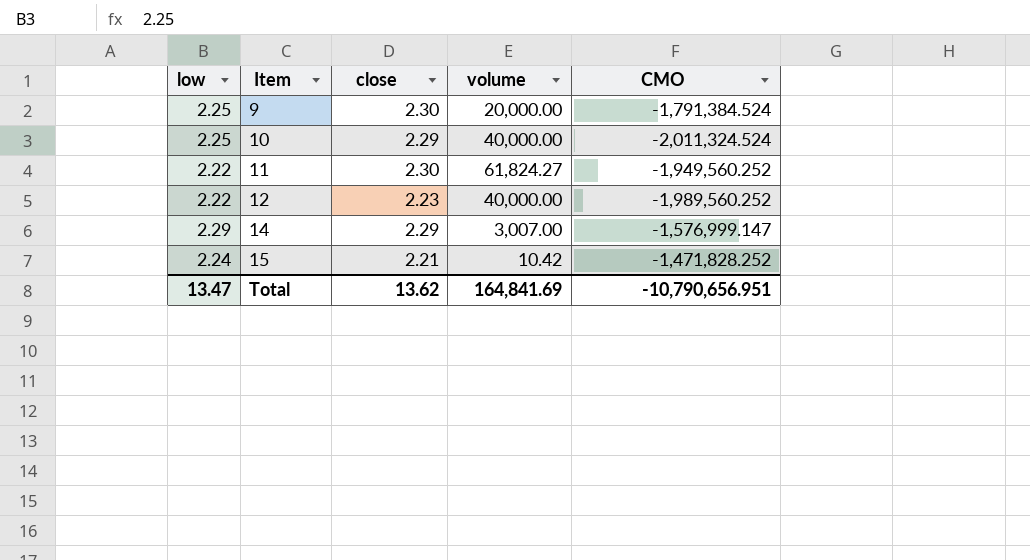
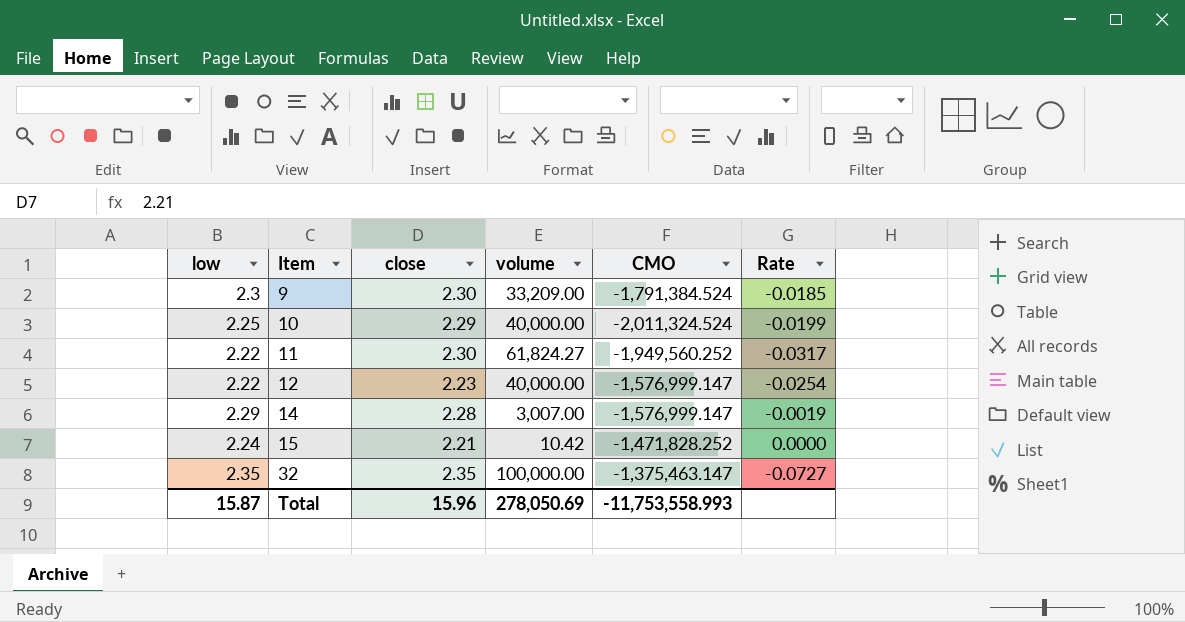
column Rate | formula: none -> [volume] / [CMO]
9 | low: 2.25 -> 2.3
9 | volume: 20,000.00 -> 33,209.00
12 | CMO: -1,989,560.252 -> -1,576,999.147
14 | close: 2.29 -> 2.28
row 32: none -> 2.35 | 2.35 | 100,000.00 | -1,375,463.147 | -0.0727
Total | low: 13.47 -> 15.87
Total | close: 13.62 -> 15.96
Total | volume: 164,841.69 -> 278,050.69
Total | CMO: -10,790,656.951 -> -11,753,558.993

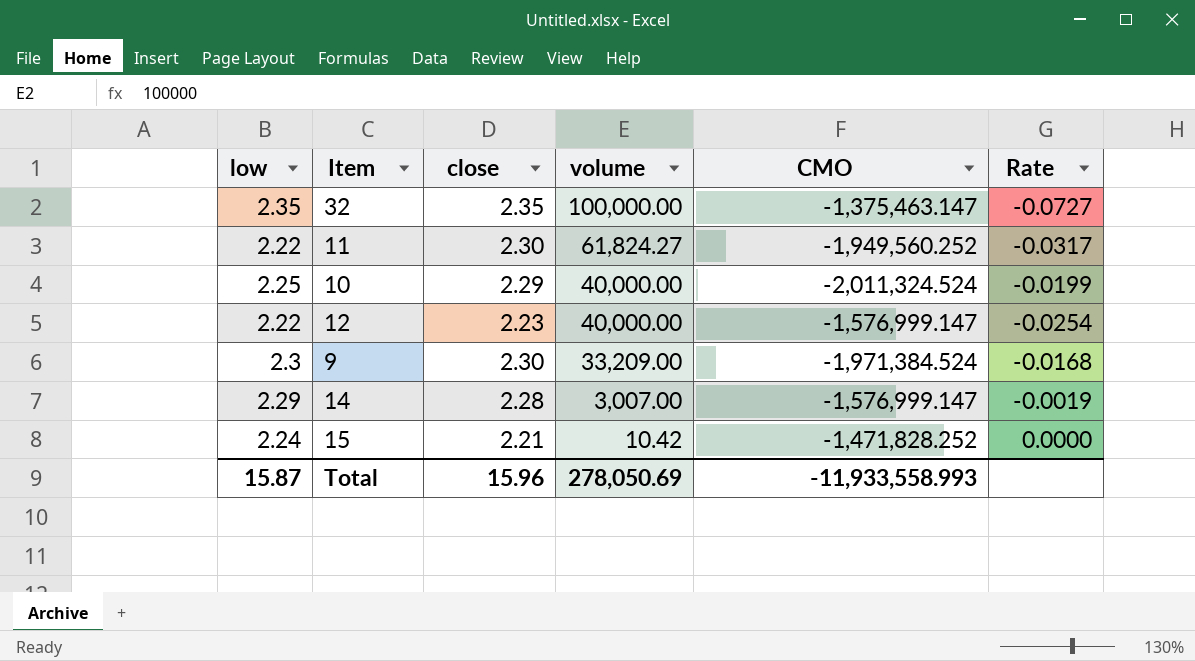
row order: Item ascending -> volume descending
9 | CMO: -1,791,384.524 -> -1,971,384.524
9 | Rate: -0.0185 -> -0.0168
Total | CMO: -11,753,558.993 -> -11,933,558.993

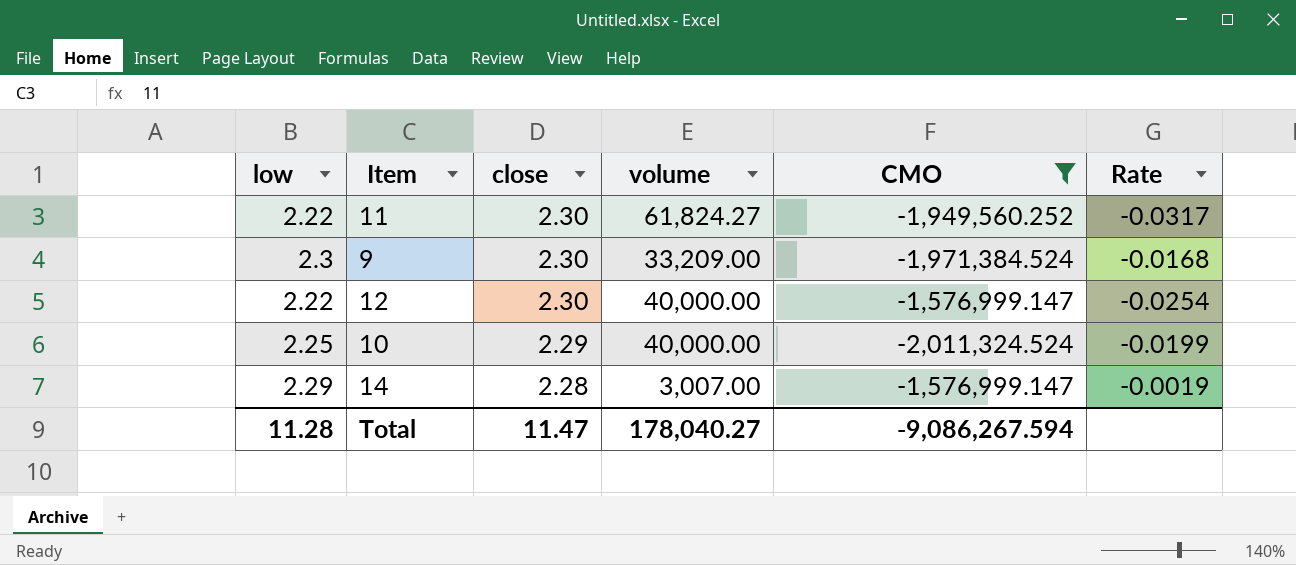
filter: none -> CMO <= -1,576,999.147
row order: volume descending -> close descending
12 | close: 2.23 -> 2.30
Total | low: 15.87 -> 11.28
Total | close: 15.96 -> 11.47
Total | volume: 278,050.69 -> 178,040.27
Total | CMO: -11,933,558.993 -> -9,086,267.594

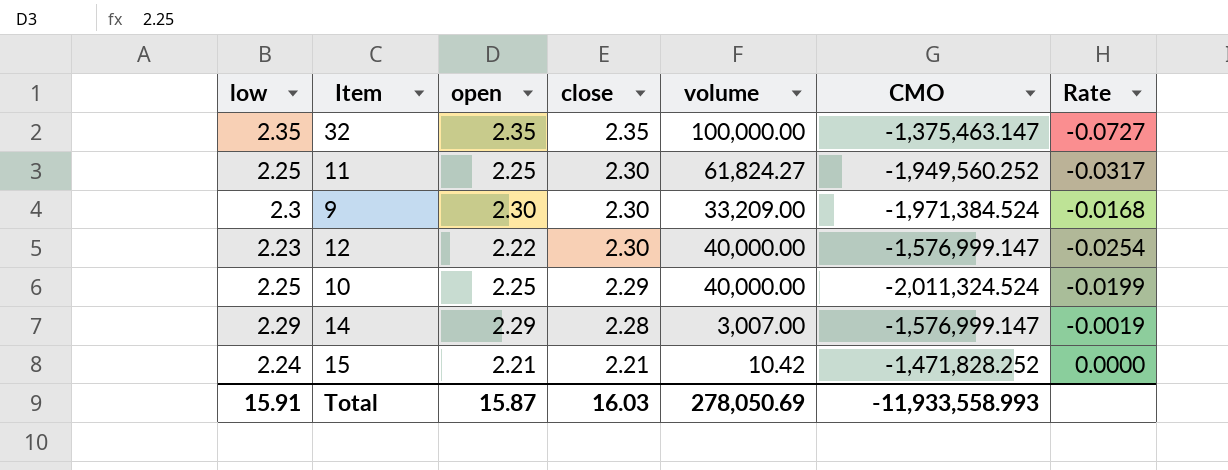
filter: CMO <= -1,576,999.147 -> none
column open | position: none -> 3
11 | low: 2.22 -> 2.25
12 | low: 2.22 -> 2.23
Total | low: 11.28 -> 15.91
Total | close: 11.47 -> 16.03
Total | volume: 178,040.27 -> 278,050.69
Total | CMO: -9,086,267.594 -> -11,933,558.993

